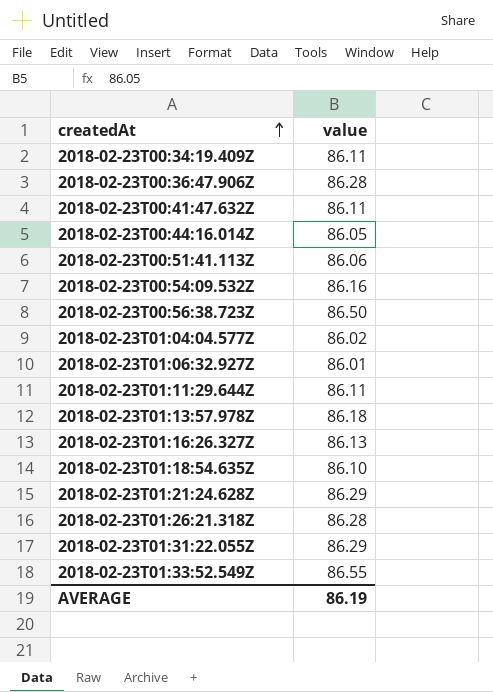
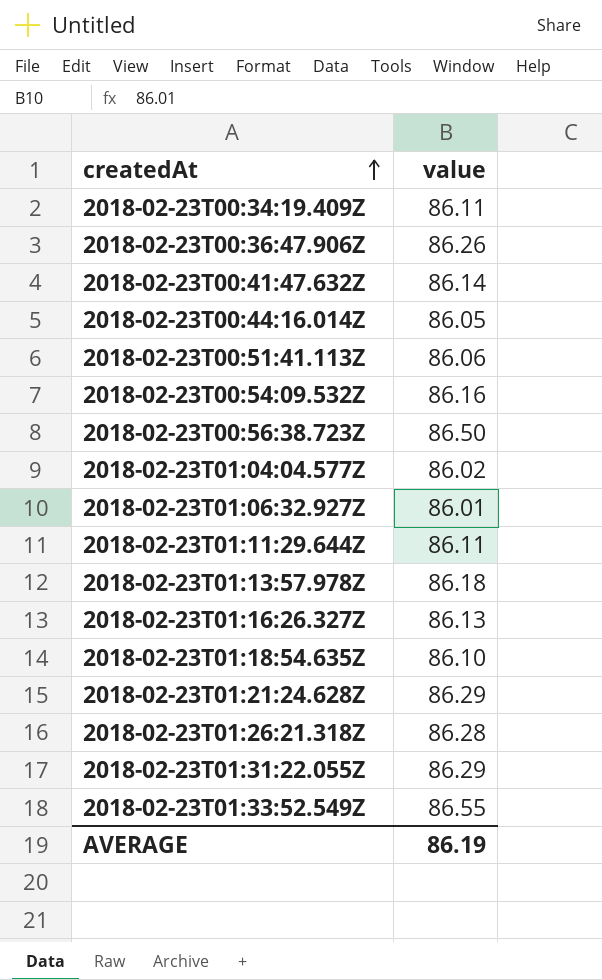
2018-02-23T00:36:47.906Z | value: 86.28 -> 86.26
2018-02-23T00:41:47.632Z | value: 86.11 -> 86.14

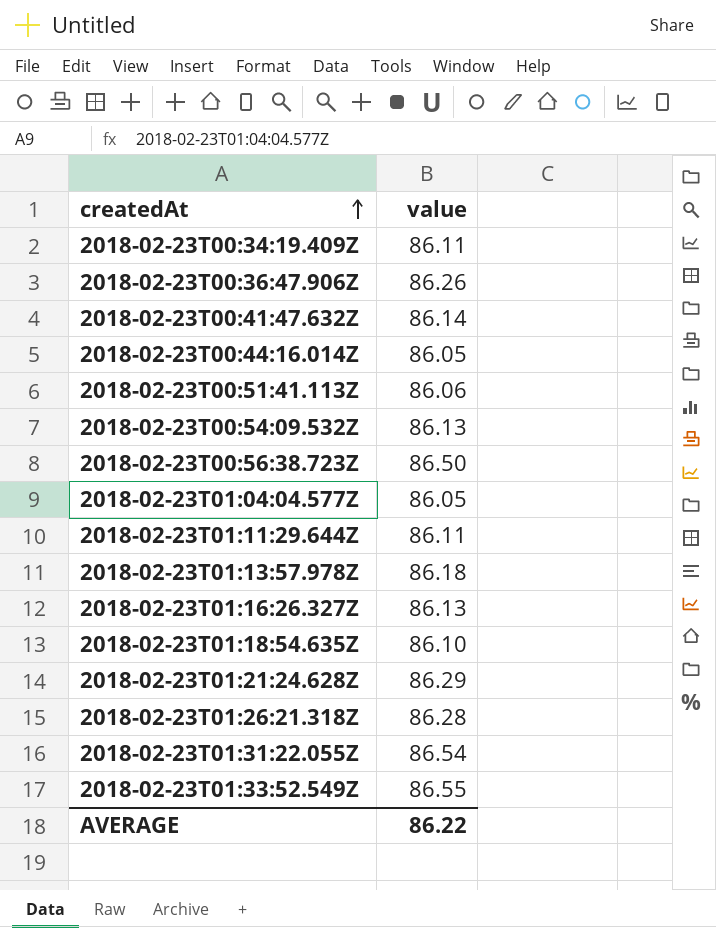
row 2018-02-23T01:06:32.927Z: 86.01 -> none
2018-02-23T00:54:09.532Z | value: 86.16 -> 86.13
2018-02-23T01:04:04.577Z | value: 86.02 -> 86.05
2018-02-23T01:31:22.055Z | value: 86.29 -> 86.54
AVERAGE | value: 86.19 -> 86.22

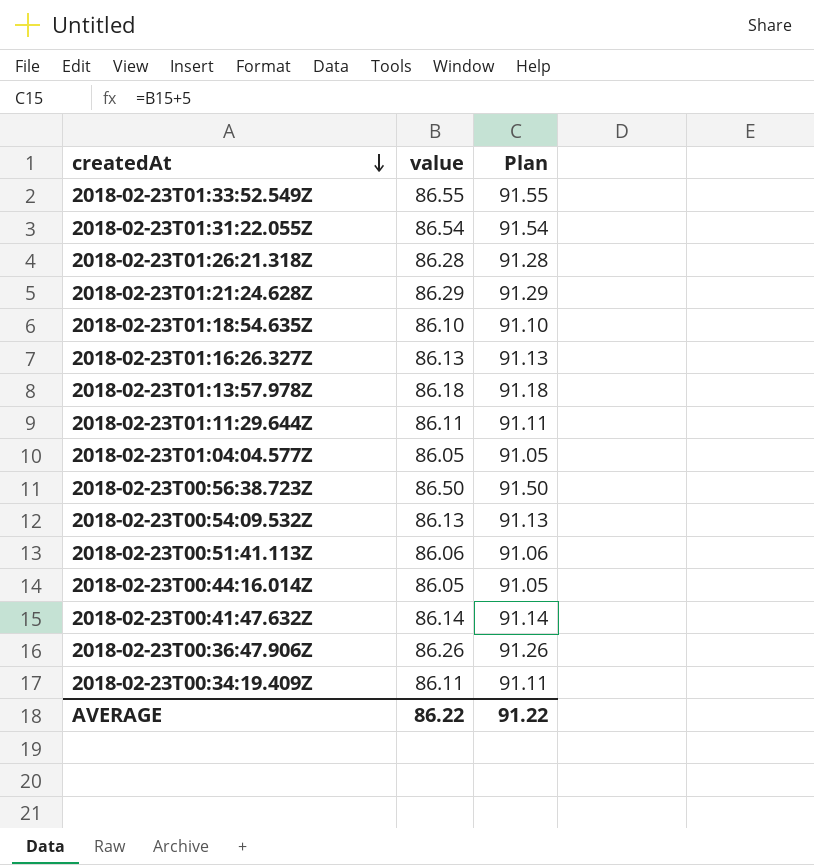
row order: createdAt ascending -> createdAt descending
column Plan | formula: none -> [value] + 5

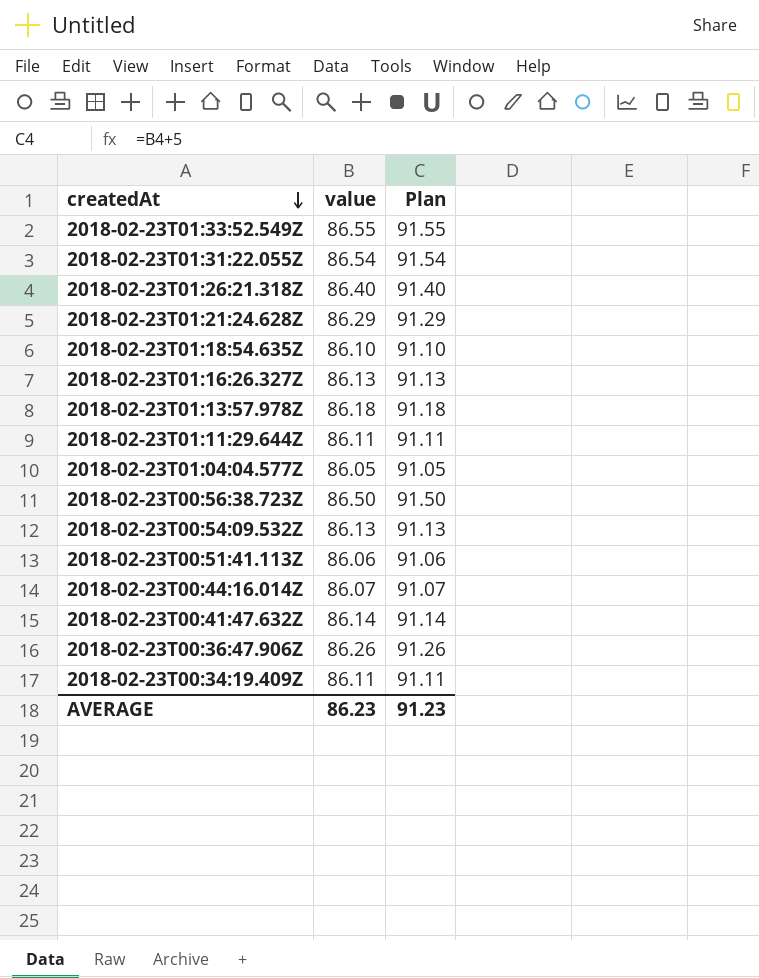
2018-02-23T01:26:21.318Z | value: 86.28 -> 86.40
2018-02-23T01:26:21.318Z | Plan: 91.28 -> 91.40
2018-02-23T00:44:16.014Z | value: 86.05 -> 86.07
2018-02-23T00:44:16.014Z | Plan: 91.05 -> 91.07
AVERAGE | value: 86.22 -> 86.23
AVERAGE | Plan: 91.22 -> 91.23

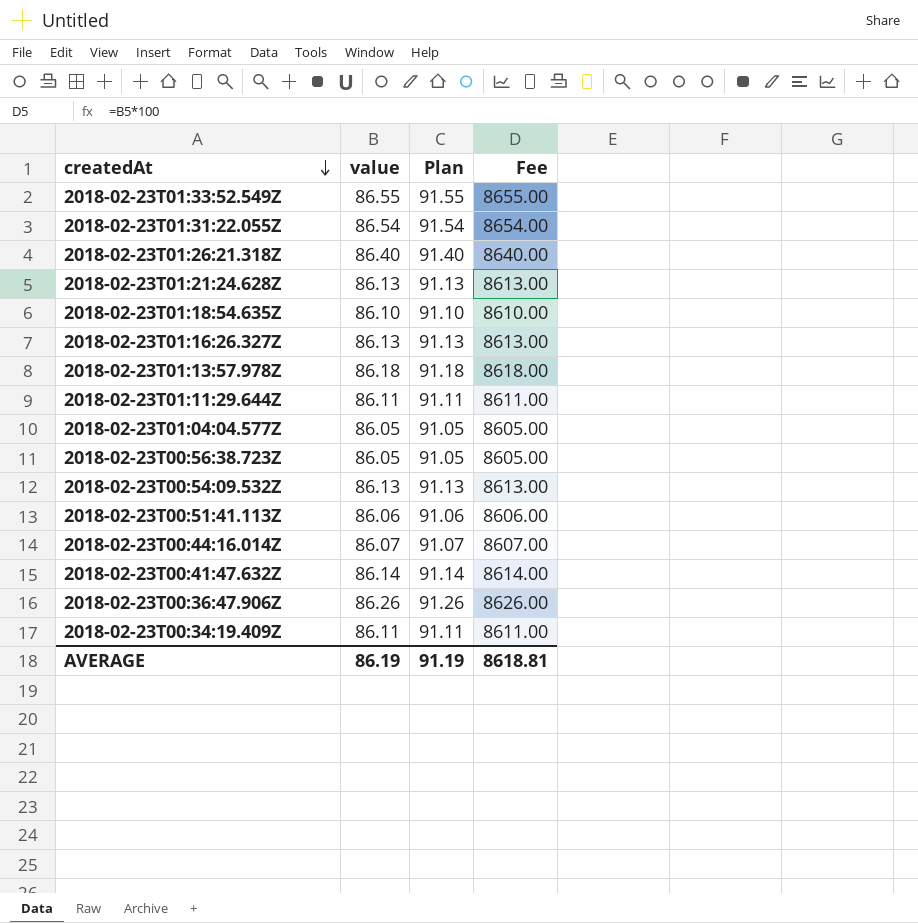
column Fee | formula: none -> [value] * 100
2018-02-23T01:21:24.628Z | value: 86.29 -> 86.13
2018-02-23T01:21:24.628Z | Plan: 91.29 -> 91.13
2018-02-23T00:56:38.723Z | value: 86.50 -> 86.05
2018-02-23T00:56:38.723Z | Plan: 91.50 -> 91.05
AVERAGE | value: 86.23 -> 86.19
AVERAGE | Plan: 91.23 -> 91.19

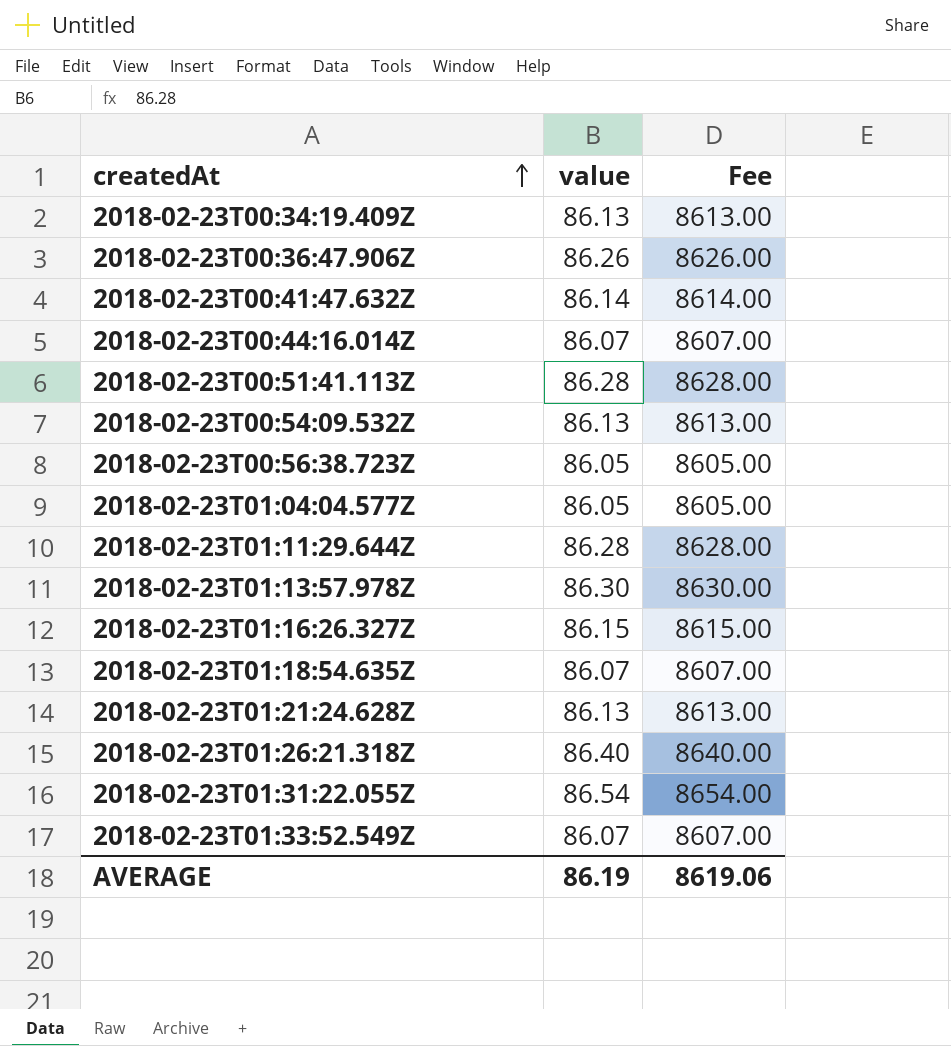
row order: createdAt descending -> createdAt ascending
column Plan | formula: [value] + 5 -> none
2018-02-23T00:34:19.409Z | value: 86.11 -> 86.13
2018-02-23T00:34:19.409Z | Fee: 8611.00 -> 8613.00
2018-02-23T00:51:41.113Z | value: 86.06 -> 86.28
2018-02-23T00:51:41.113Z | Fee: 8606.00 -> 8628.00
2018-02-23T01:11:29.644Z | value: 86.11 -> 86.28
2018-02-23T01:11:29.644Z | Fee: 8611.00 -> 8628.00
2018-02-23T01:13:57.978Z | value: 86.18 -> 86.30
2018-02-23T01:13:57.978Z | Fee: 8618.00 -> 8630.00
2018-02-23T01:16:26.327Z | value: 86.13 -> 86.15
2018-02-23T01:16:26.327Z | Fee: 8613.00 -> 8615.00
2018-02-23T01:18:54.635Z | value: 86.10 -> 86.07
2018-02-23T01:18:54.635Z | Fee: 8610.00 -> 8607.00
2018-02-23T01:33:52.549Z | value: 86.55 -> 86.07
2018-02-23T01:33:52.549Z | Fee: 8655.00 -> 8607.00
AVERAGE | Fee: 8618.81 -> 8619.06

